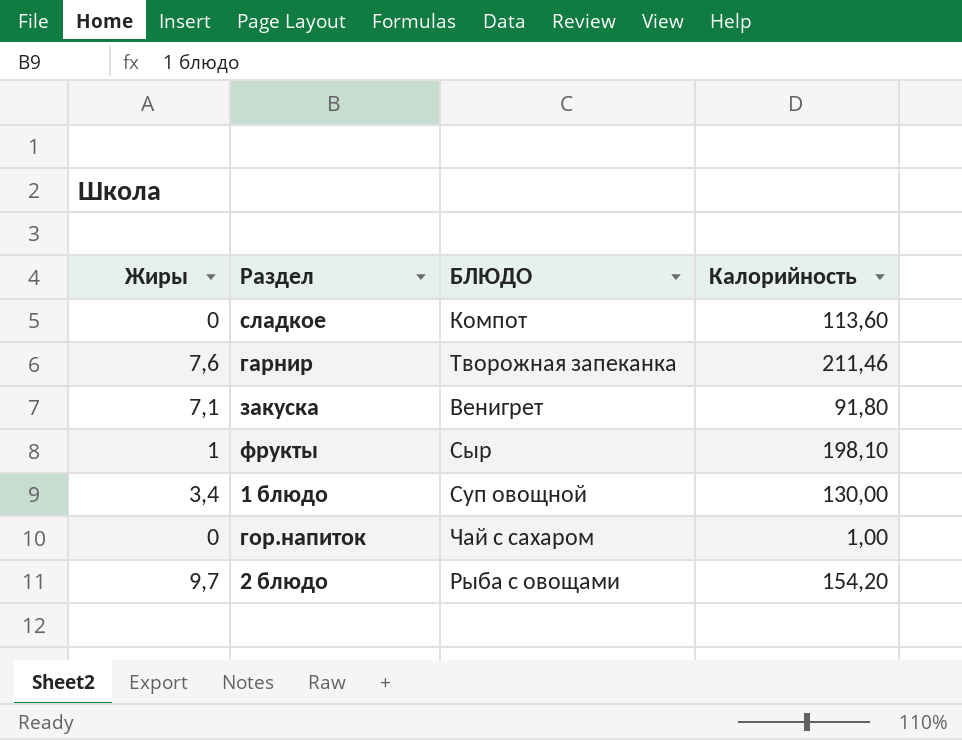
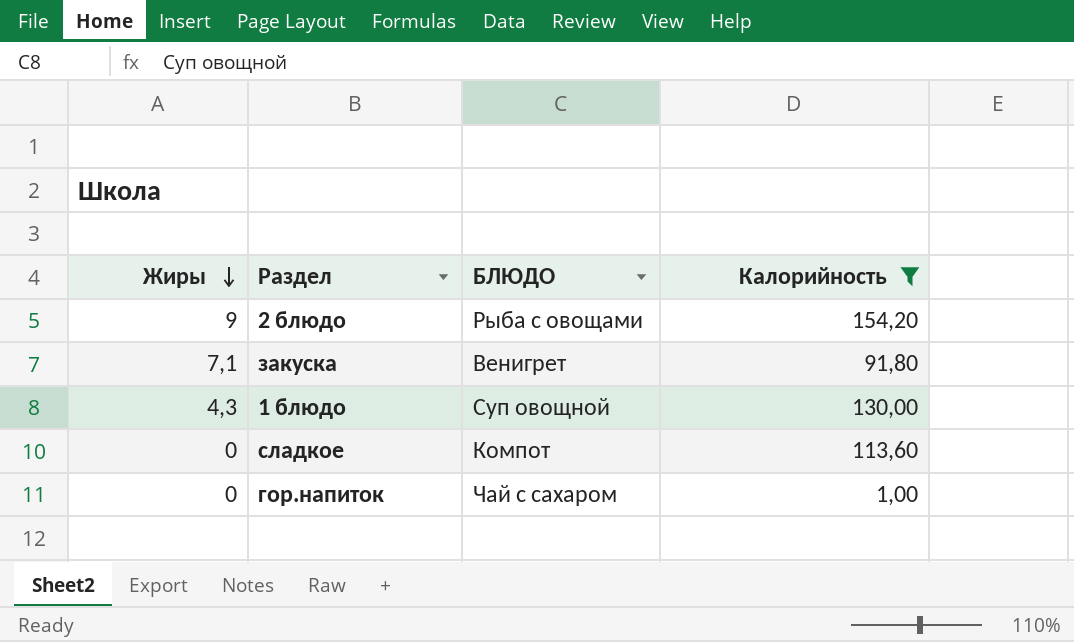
filter: none -> Калорийность <= 154,20
row order: none -> Жиры descending
2 блюдо | Жиры: 9,7 -> 9
1 блюдо | Жиры: 3,4 -> 4,3

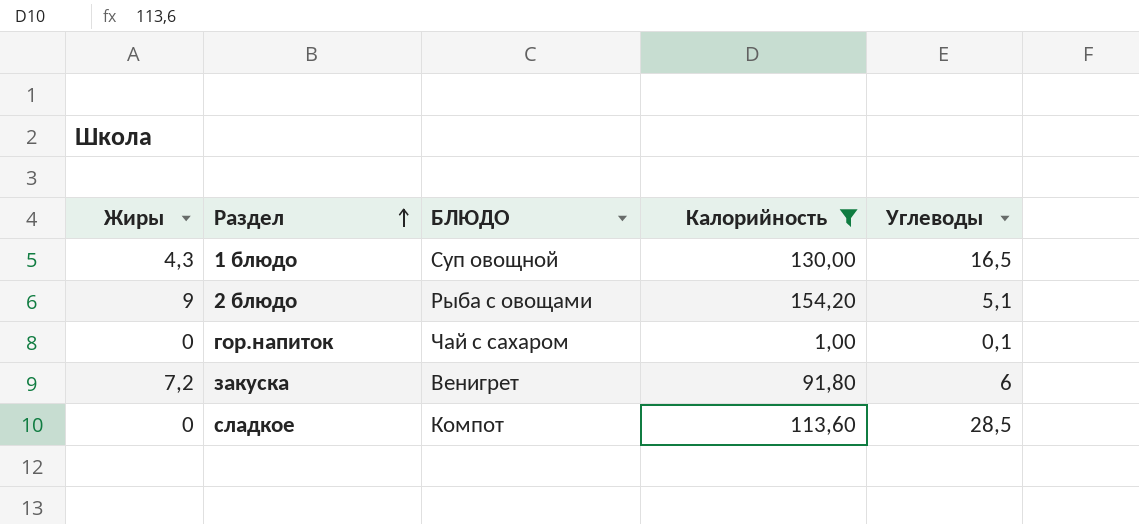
row order: Жиры descending -> Раздел ascending
column Углеводы | position: none -> 5
закуска | Жиры: 7,1 -> 7,2

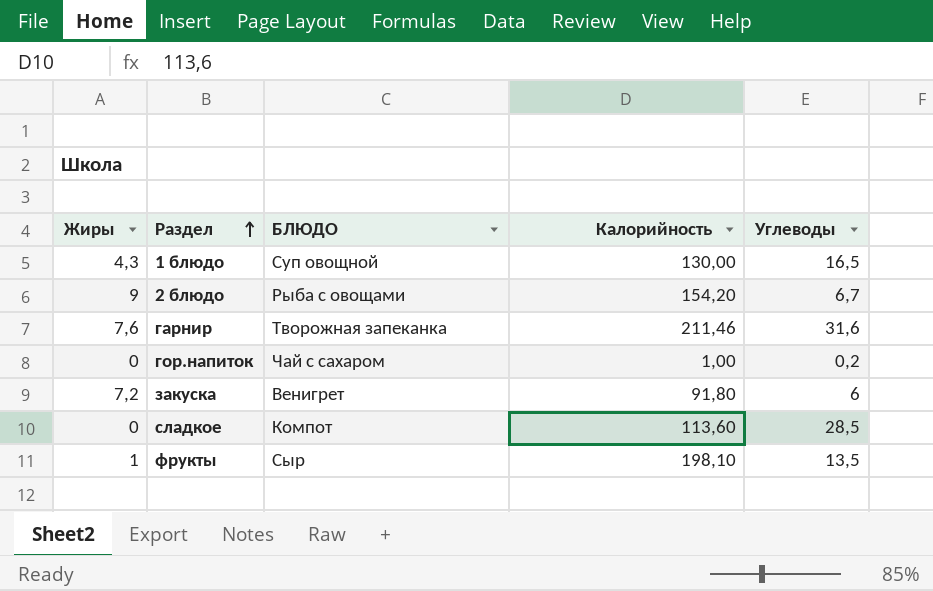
filter: Калорийность <= 154,20 -> none
2 блюдо | Углеводы: 5,1 -> 6,7
гор.напиток | Углеводы: 0,1 -> 0,2

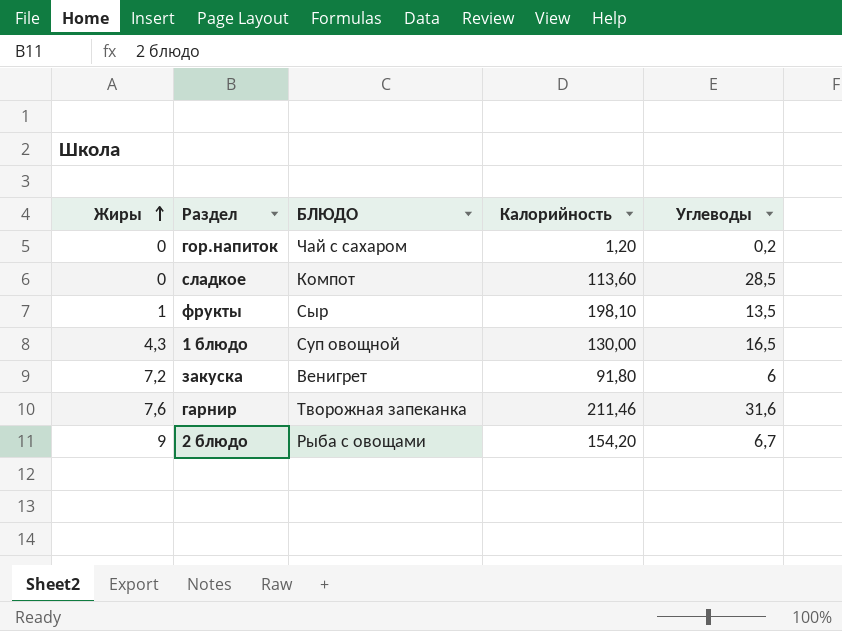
row order: Раздел ascending -> Жиры ascending
гор.напиток | Калорийность: 1,00 -> 1,20

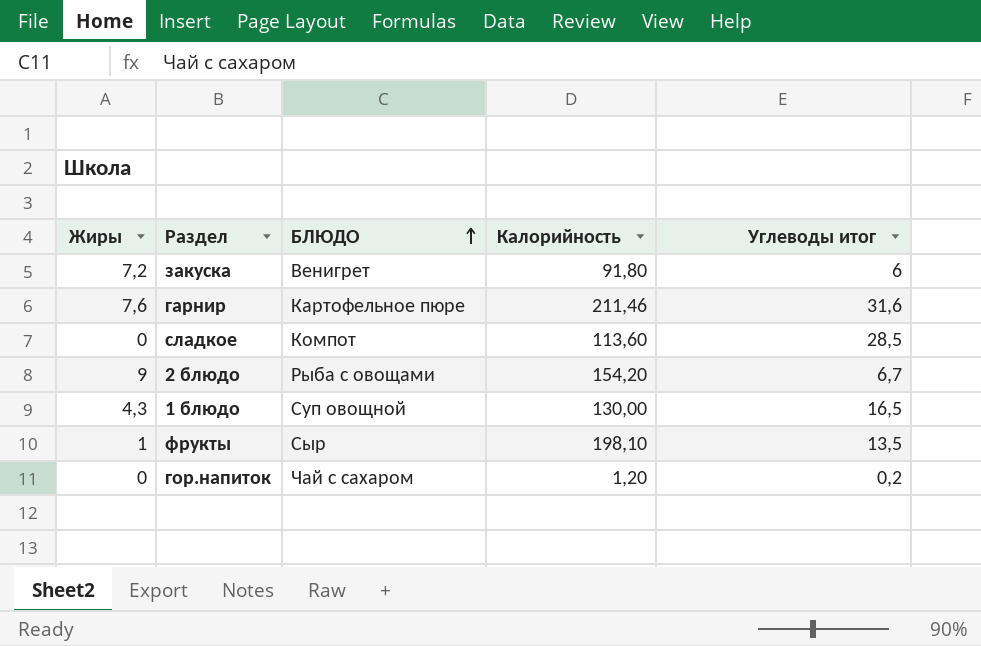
row order: Жиры ascending -> БЛЮДО ascending
column name: Углеводы -> Углеводы итог
гарнир | БЛЮДО: Творожная запеканка -> Картофельное пюре

